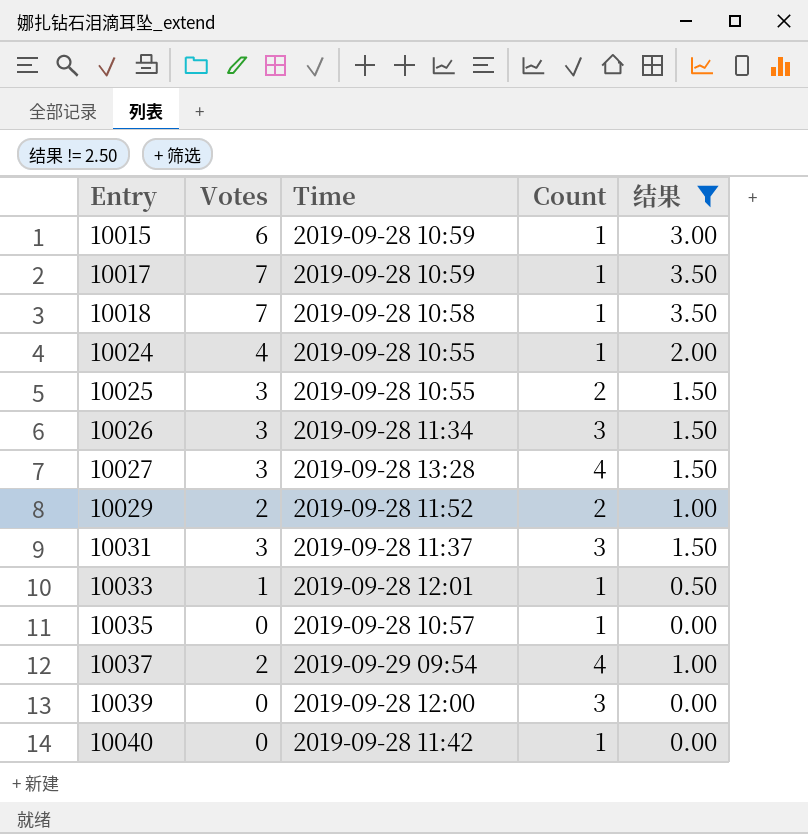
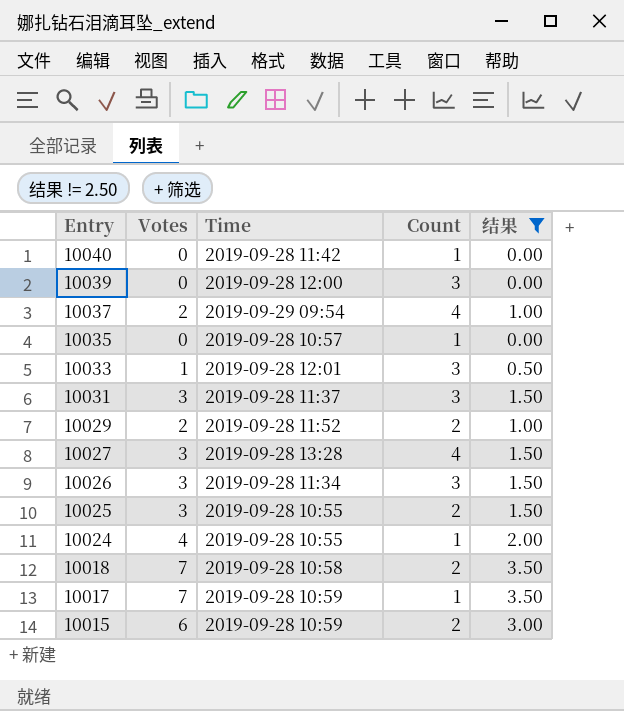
row order: Entry ascending -> Entry descending
10033 | Count: 1 -> 3
10018 | Count: 1 -> 2
10015 | Count: 1 -> 2

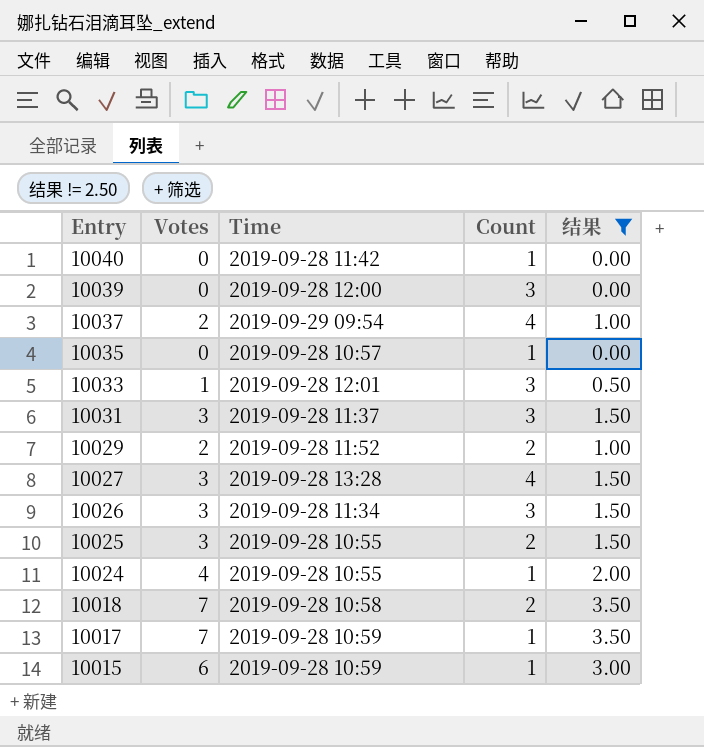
10015 | Count: 2 -> 1

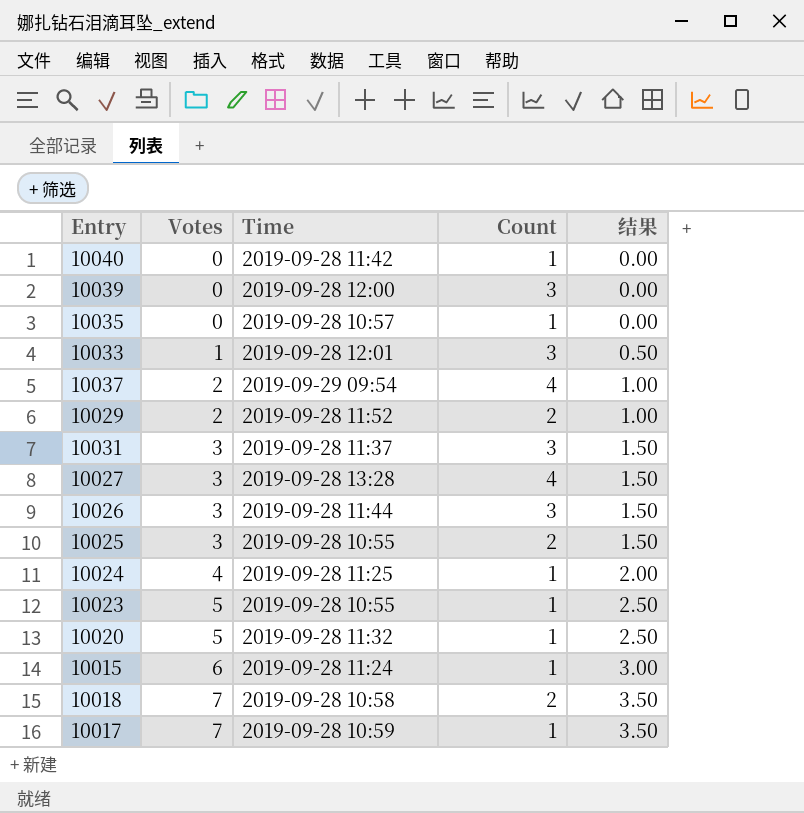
filter: 结果 != 2.50 -> none
row order: Entry descending -> Votes ascending
10026 | Time: 2019-09-28 11:34 -> 2019-09-28 11:44
10024 | Time: 2019-09-28 10:55 -> 2019-09-28 11:25
10015 | Time: 2019-09-28 10:59 -> 2019-09-28 11:24

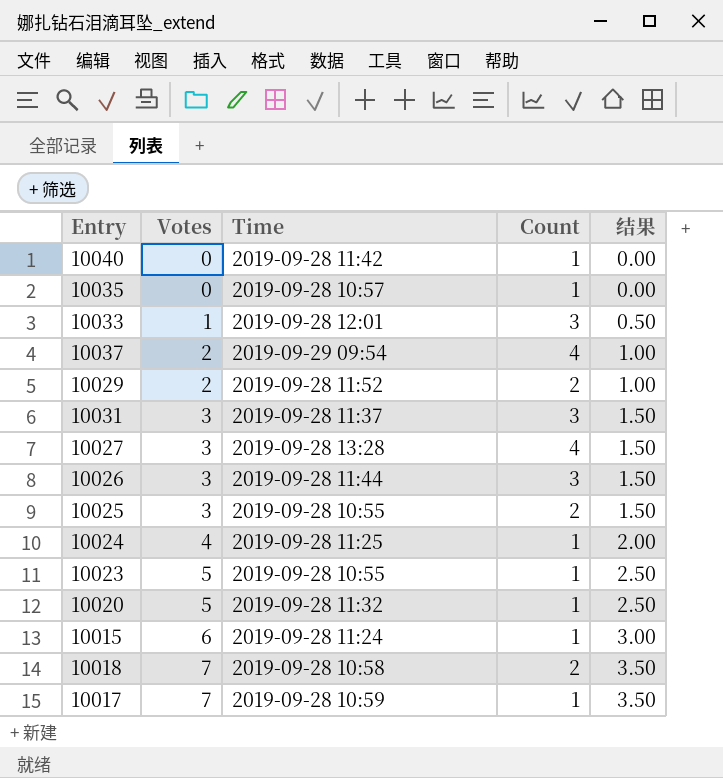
row 10039: 0 | 2019-09-28 12:00 | 3 | 0.00 -> none

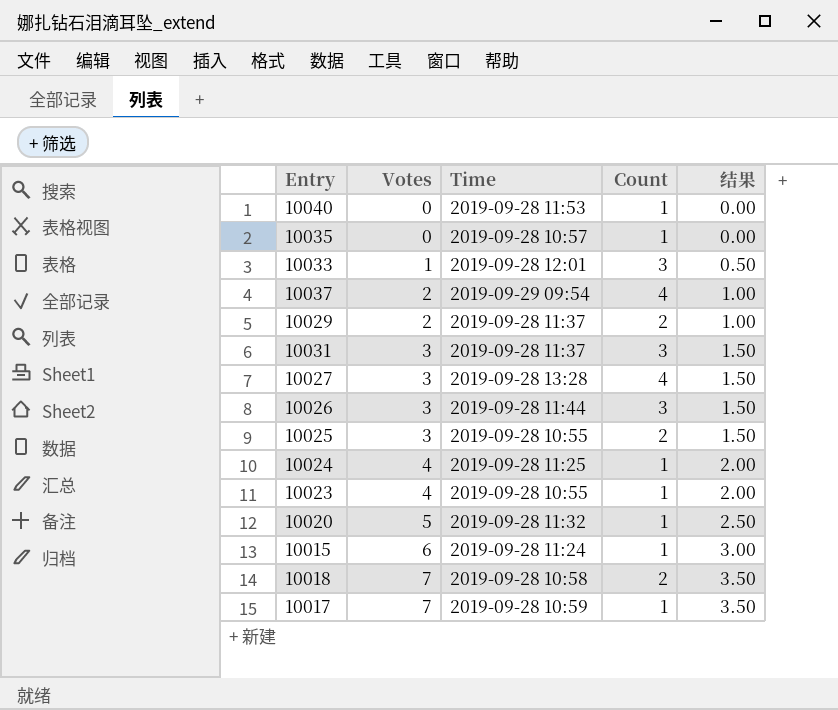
10040 | Time: 2019-09-28 11:42 -> 2019-09-28 11:53
10029 | Time: 2019-09-28 11:52 -> 2019-09-28 11:37
10023 | Votes: 5 -> 4
10023 | 结果: 2.50 -> 2.00

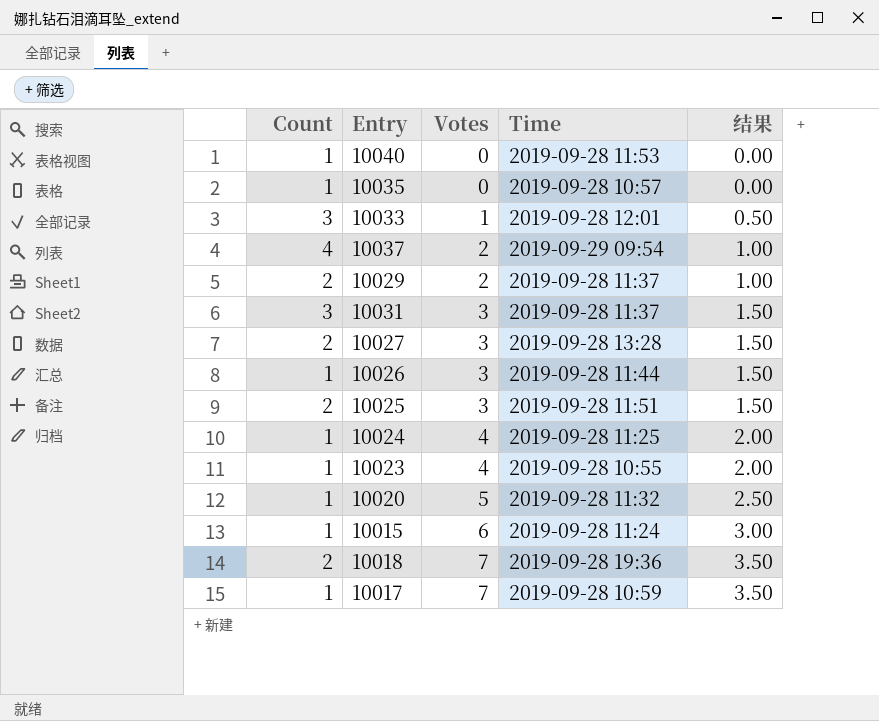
column Count | position: 4 -> 1
10027 | Count: 4 -> 2
10026 | Count: 3 -> 1
10025 | Time: 2019-09-28 10:55 -> 2019-09-28 11:51
10018 | Time: 2019-09-28 10:58 -> 2019-09-28 19:36

